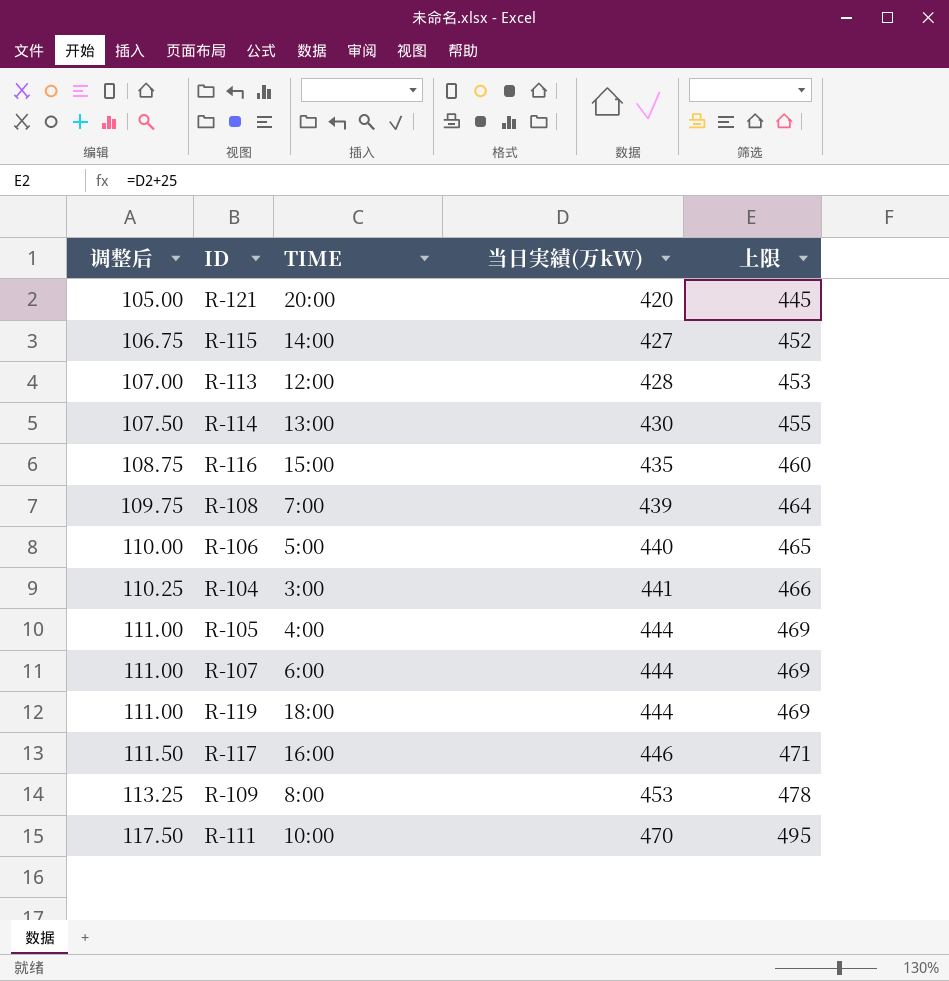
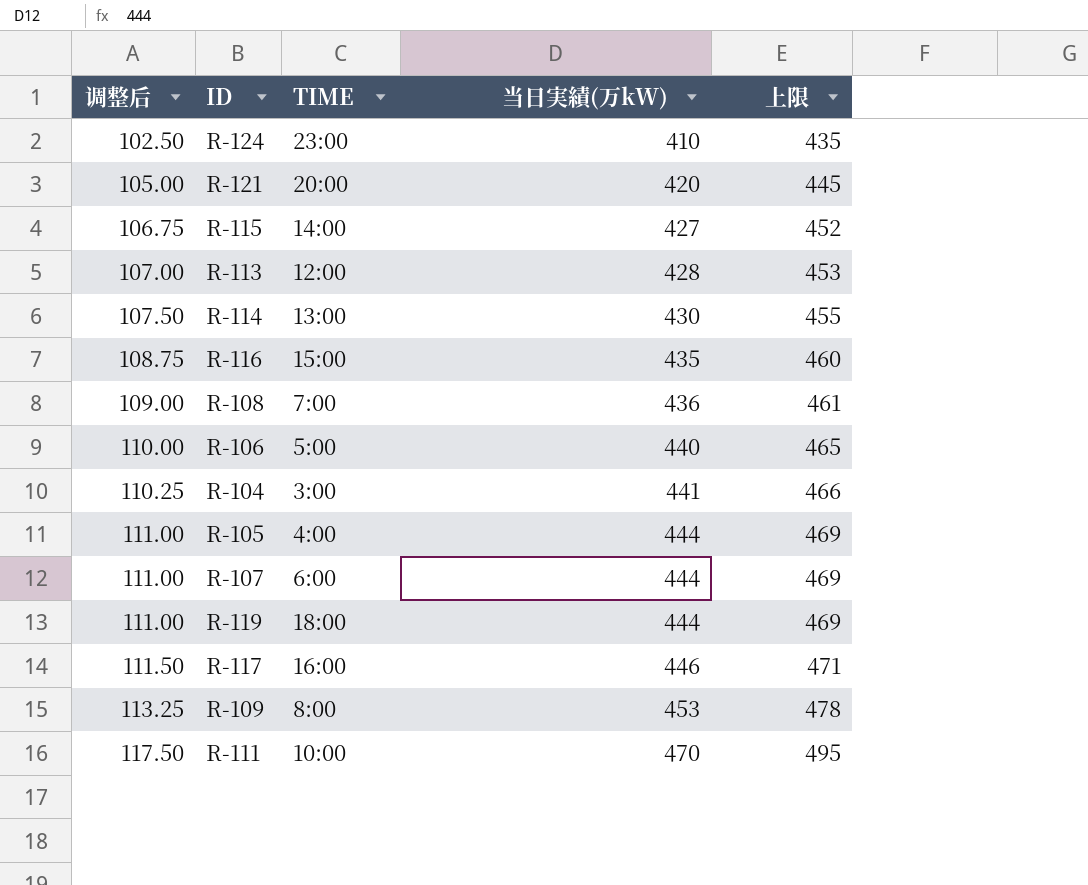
row R-124: none -> 102.50 | 23:00 | 410 | 435
R-108 | 调整后: 109.75 -> 109.00
R-108 | 当日実績(万kW): 439 -> 436
R-108 | 上限: 464 -> 461

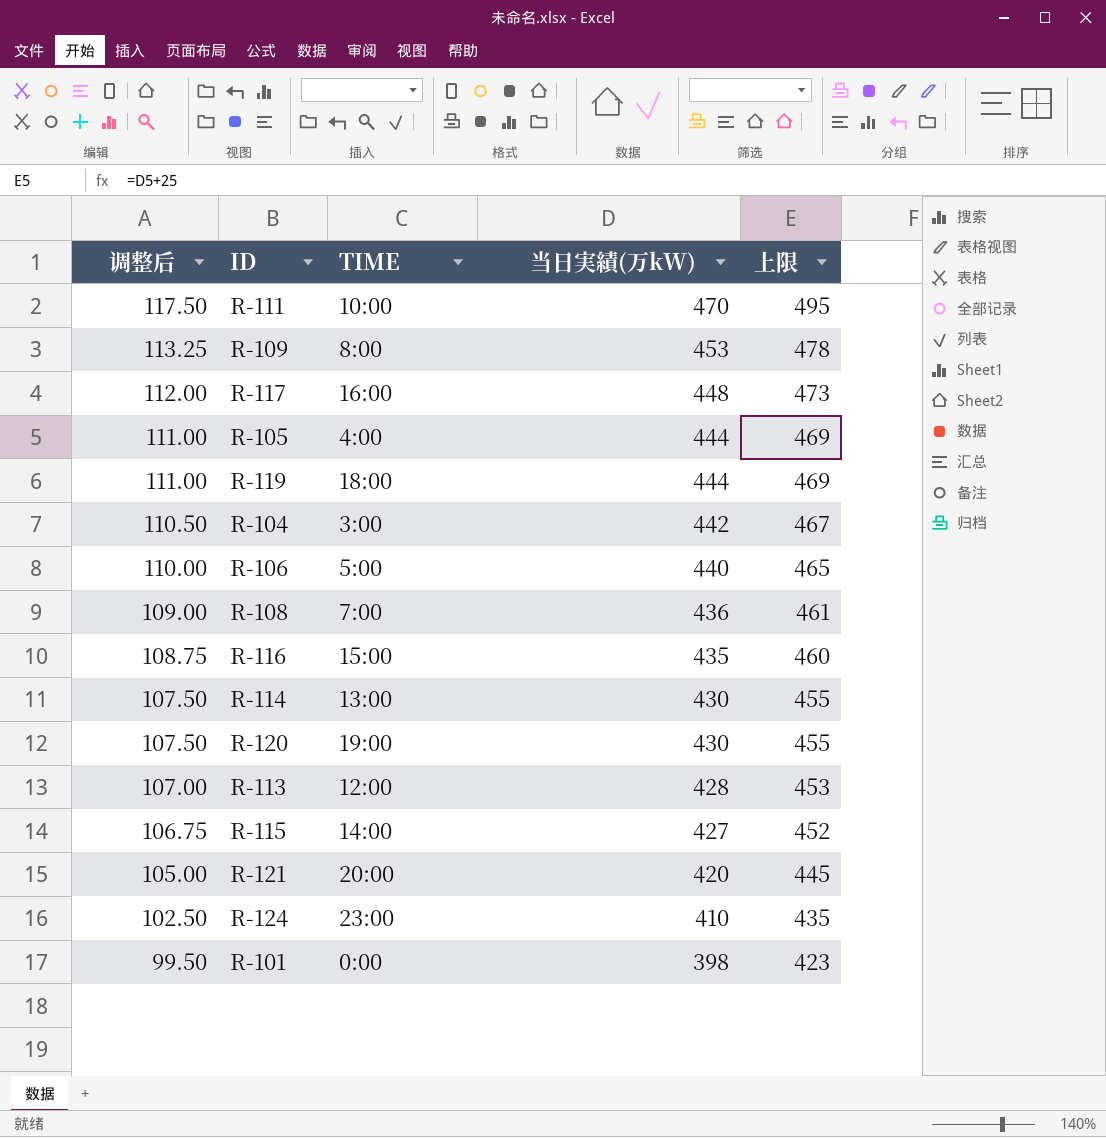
row order: 调整后 ascending -> 调整后 descending
row R-107: 111.00 | 6:00 | 444 | 469 -> none
R-117 | 调整后: 111.50 -> 112.00
R-117 | 当日実績(万kW): 446 -> 448
R-117 | 上限: 471 -> 473
R-104 | 调整后: 110.25 -> 110.50
R-104 | 当日実績(万kW): 441 -> 442
R-104 | 上限: 466 -> 467
row R-120: none -> 107.50 | 19:00 | 430 | 455
row R-101: none -> 99.50 | 0:00 | 398 | 423

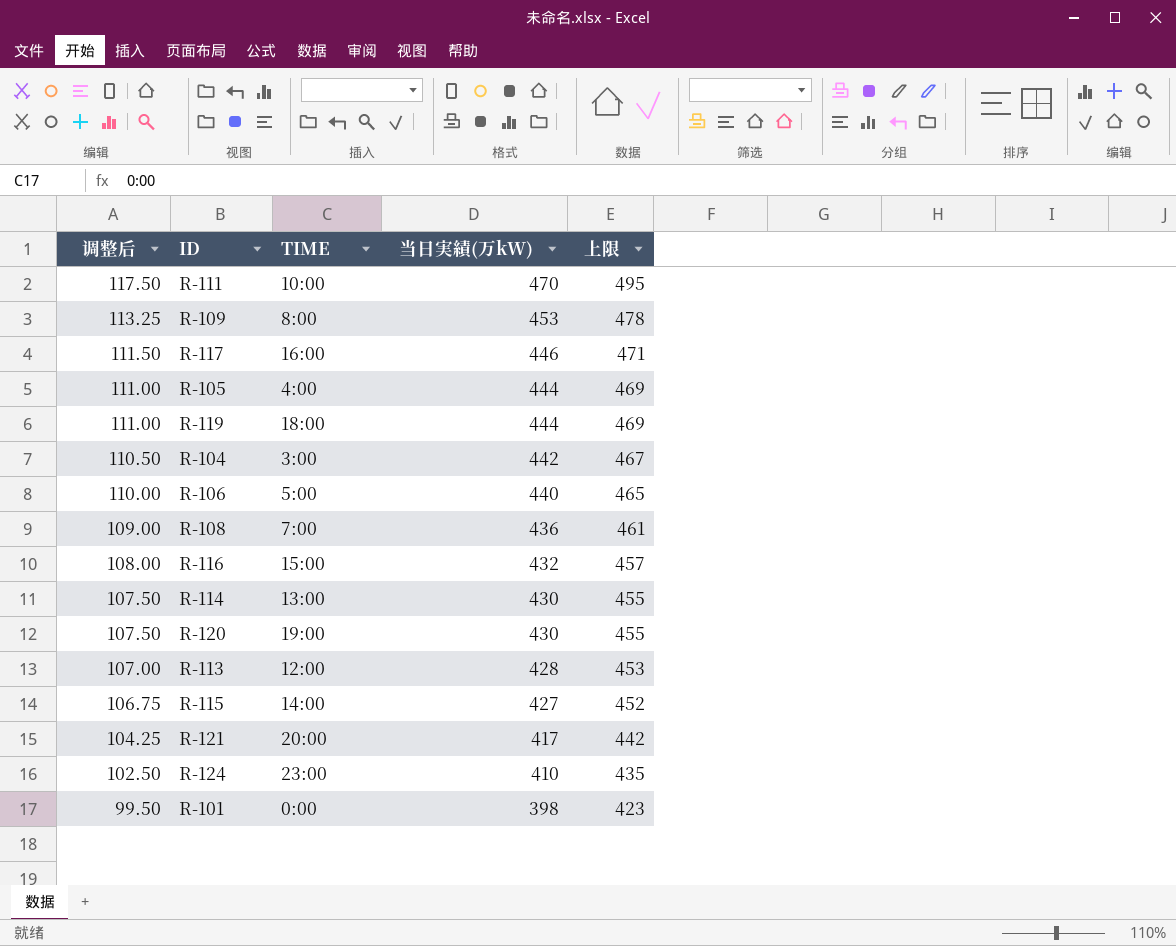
R-117 | 调整后: 112.00 -> 111.50
R-117 | 当日実績(万kW): 448 -> 446
R-117 | 上限: 473 -> 471
R-116 | 调整后: 108.75 -> 108.00
R-116 | 当日実績(万kW): 435 -> 432
R-116 | 上限: 460 -> 457
R-121 | 调整后: 105.00 -> 104.25
R-121 | 当日実績(万kW): 420 -> 417
R-121 | 上限: 445 -> 442

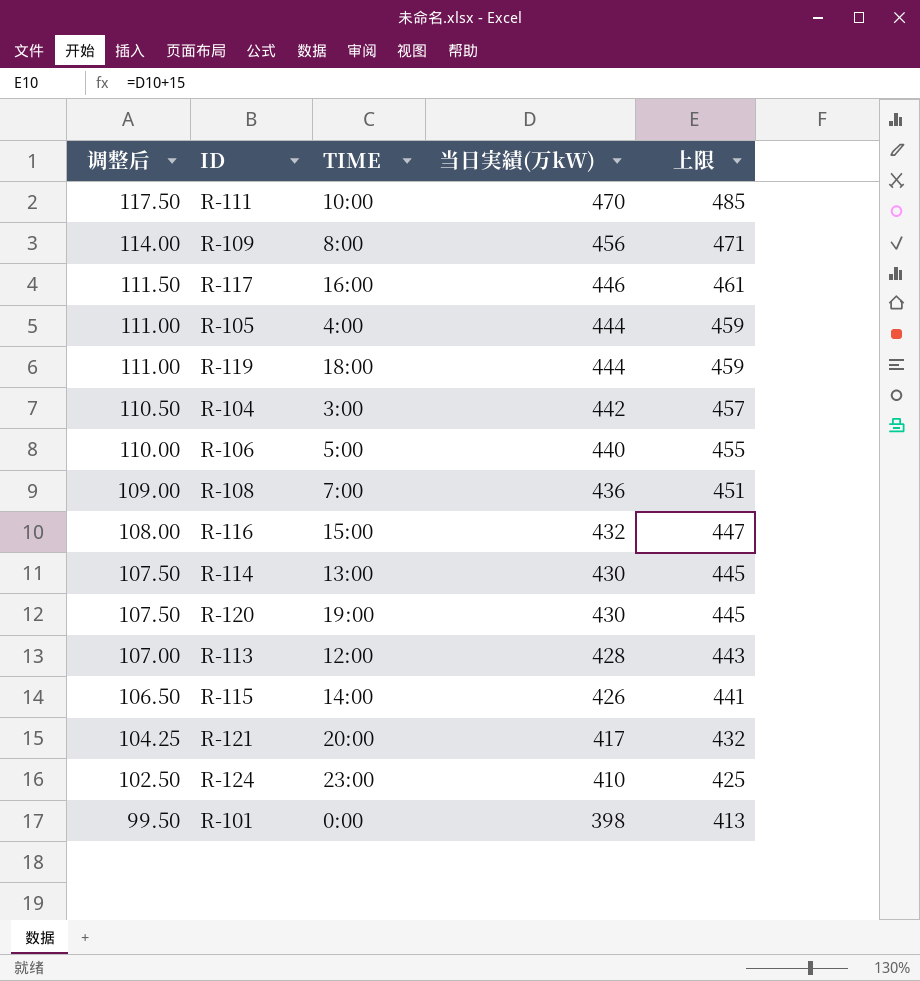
column 上限 | formula: [当日実績(万kW)] + 25 -> [当日実績(万kW)] + 15
R-109 | 调整后: 113.25 -> 114.00
R-109 | 当日実績(万kW): 453 -> 456
R-115 | 调整后: 106.75 -> 106.50
R-115 | 当日実績(万kW): 427 -> 426

